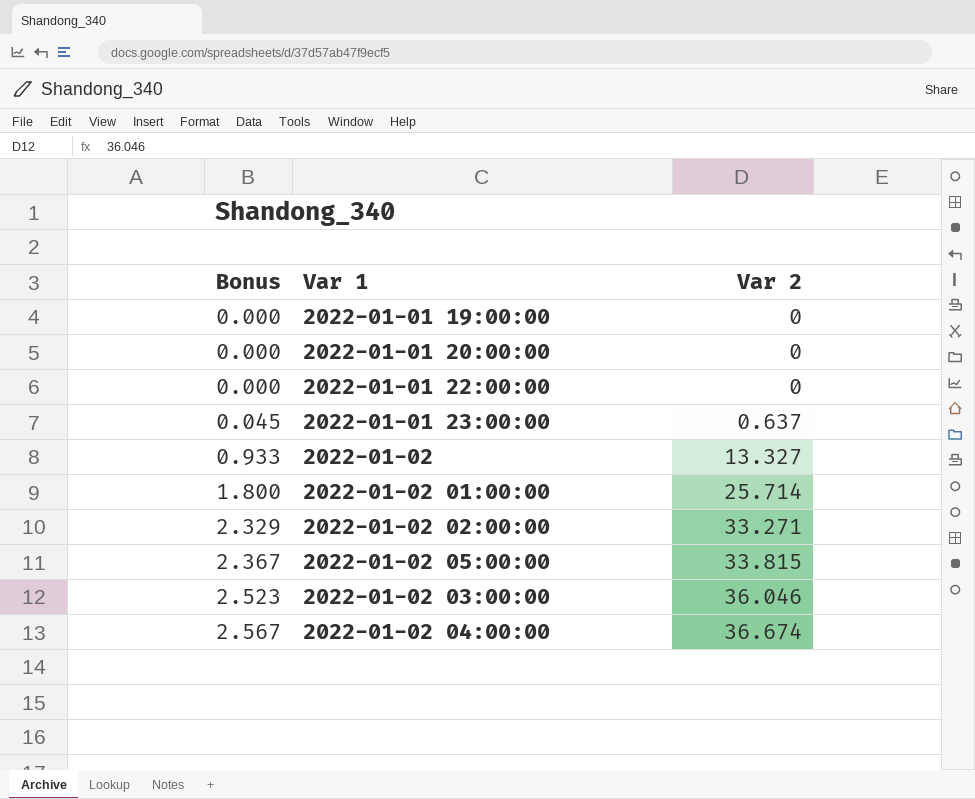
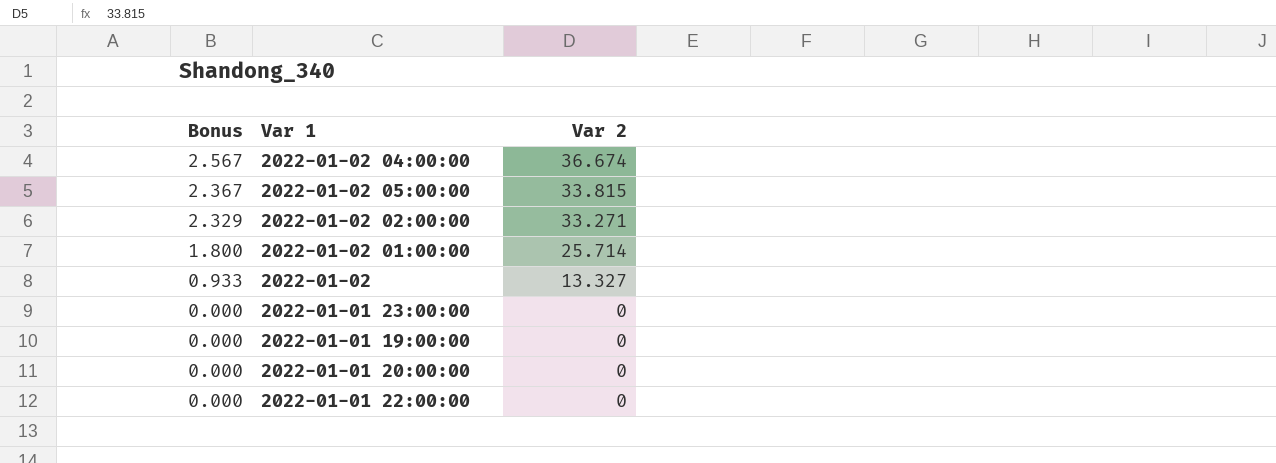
row order: Bonus ascending -> Bonus descending
row 2022-01-02 03:00:00: 2.523 | 36.046 -> none
2022-01-01 23:00:00 | Bonus: 0.045 -> 0.000
2022-01-01 23:00:00 | Var 2: 0.637 -> 0

